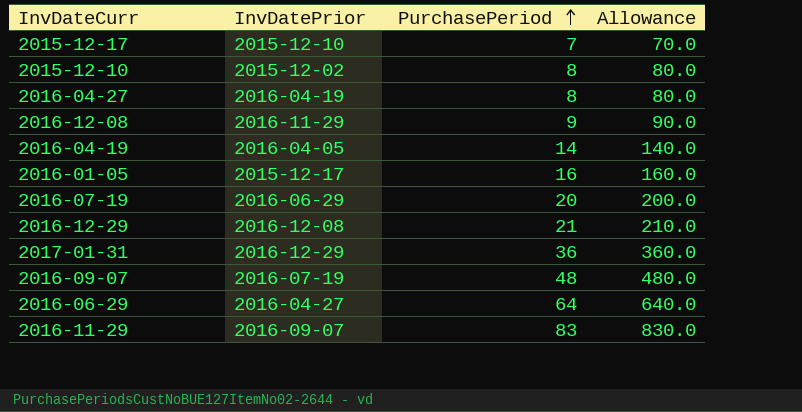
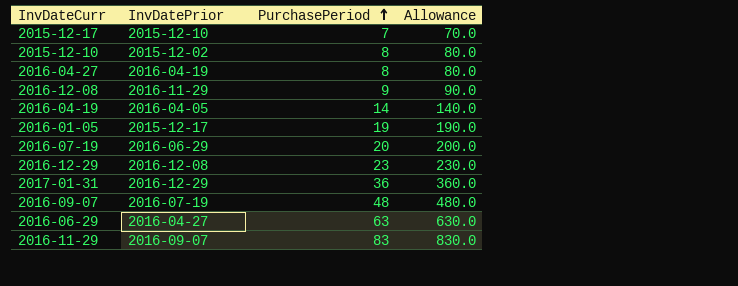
2016-01-05 | PurchasePeriod: 16 -> 19
2016-01-05 | Allowance: 160.0 -> 190.0
2016-12-29 | PurchasePeriod: 21 -> 23
2016-12-29 | Allowance: 210.0 -> 230.0
2016-06-29 | PurchasePeriod: 64 -> 63
2016-06-29 | Allowance: 640.0 -> 630.0

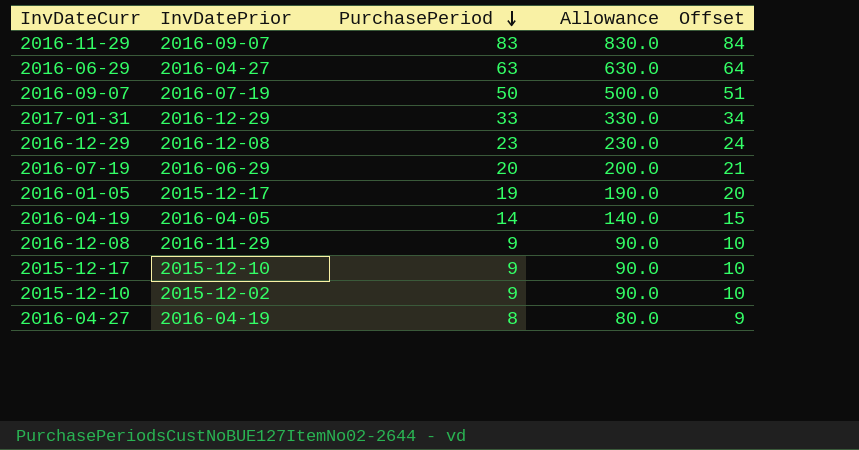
row order: PurchasePeriod ascending -> PurchasePeriod descending
column Offset | formula: none -> [PurchasePeriod] + 1
2016-09-07 | PurchasePeriod: 48 -> 50
2016-09-07 | Allowance: 480.0 -> 500.0
2017-01-31 | PurchasePeriod: 36 -> 33
2017-01-31 | Allowance: 360.0 -> 330.0
2015-12-17 | PurchasePeriod: 7 -> 9
2015-12-17 | Allowance: 70.0 -> 90.0
2015-12-10 | PurchasePeriod: 8 -> 9
2015-12-10 | Allowance: 80.0 -> 90.0

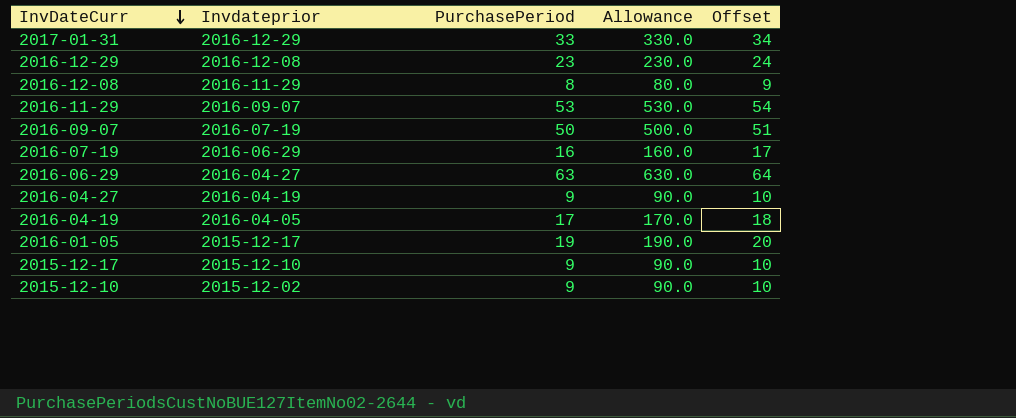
row order: PurchasePeriod descending -> InvDateCurr descending
column name: InvDatePrior -> Invdateprior
2016-12-08 | PurchasePeriod: 9 -> 8
2016-12-08 | Allowance: 90.0 -> 80.0
2016-12-08 | Offset: 10 -> 9
2016-11-29 | PurchasePeriod: 83 -> 53
2016-11-29 | Allowance: 830.0 -> 530.0
2016-11-29 | Offset: 84 -> 54
2016-07-19 | PurchasePeriod: 20 -> 16
2016-07-19 | Allowance: 200.0 -> 160.0
2016-07-19 | Offset: 21 -> 17
2016-04-27 | PurchasePeriod: 8 -> 9
2016-04-27 | Allowance: 80.0 -> 90.0
2016-04-27 | Offset: 9 -> 10
2016-04-19 | PurchasePeriod: 14 -> 17
2016-04-19 | Allowance: 140.0 -> 170.0
2016-04-19 | Offset: 15 -> 18

